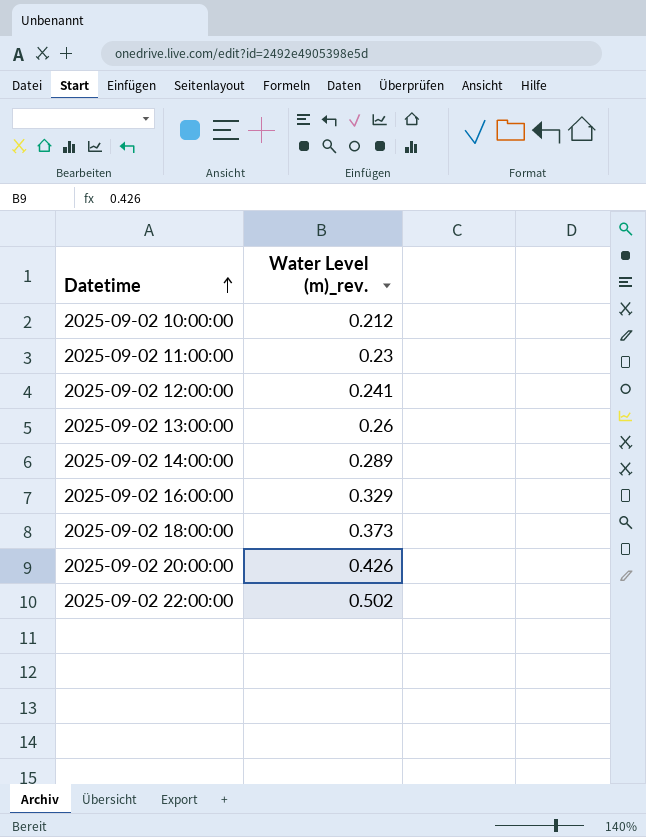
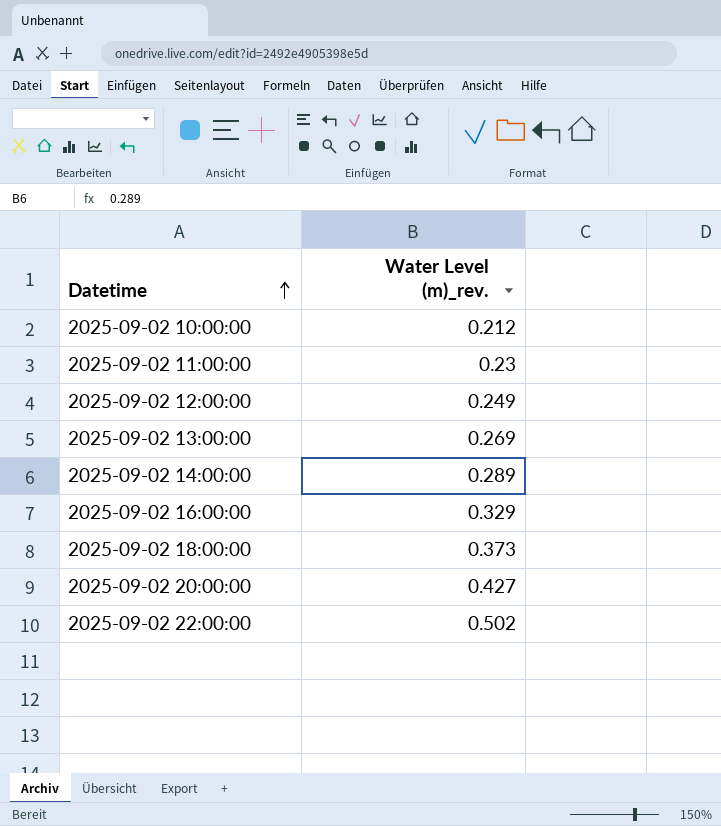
2025-09-02 12:00:00 | Water Level (m)_rev.: 0.241 -> 0.249
2025-09-02 13:00:00 | Water Level (m)_rev.: 0.26 -> 0.269
2025-09-02 20:00:00 | Water Level (m)_rev.: 0.426 -> 0.427

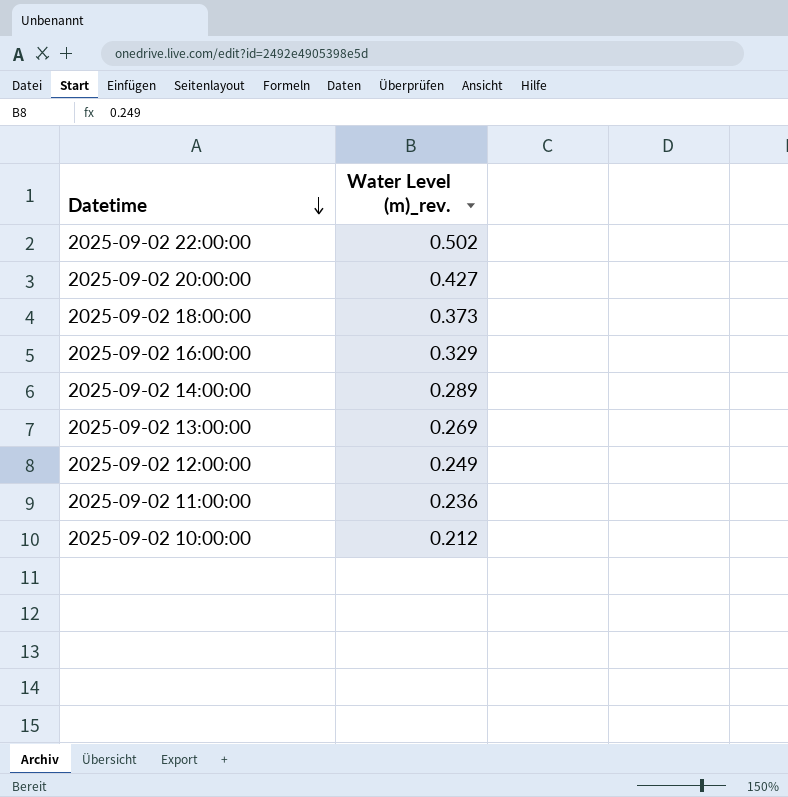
row order: Datetime ascending -> Datetime descending
2025-09-02 11:00:00 | Water Level (m)_rev.: 0.23 -> 0.236

